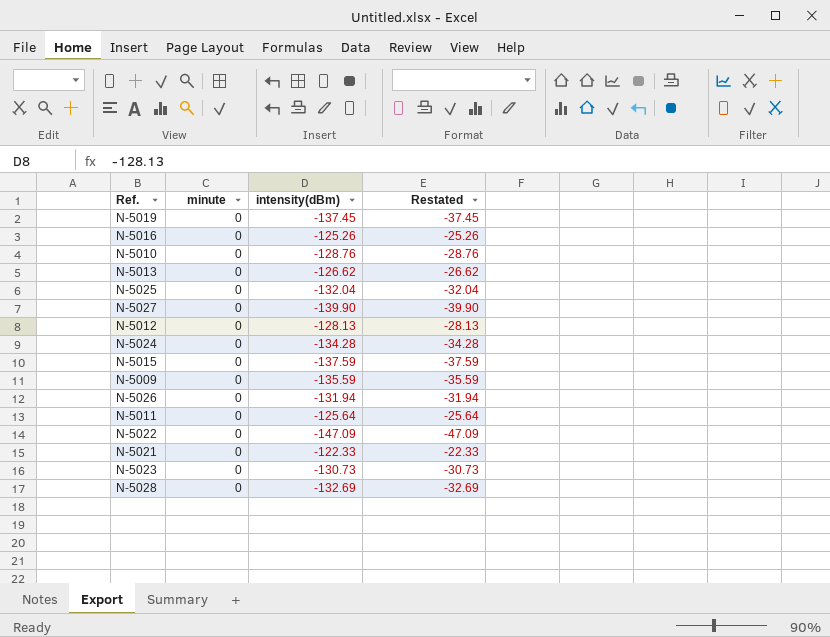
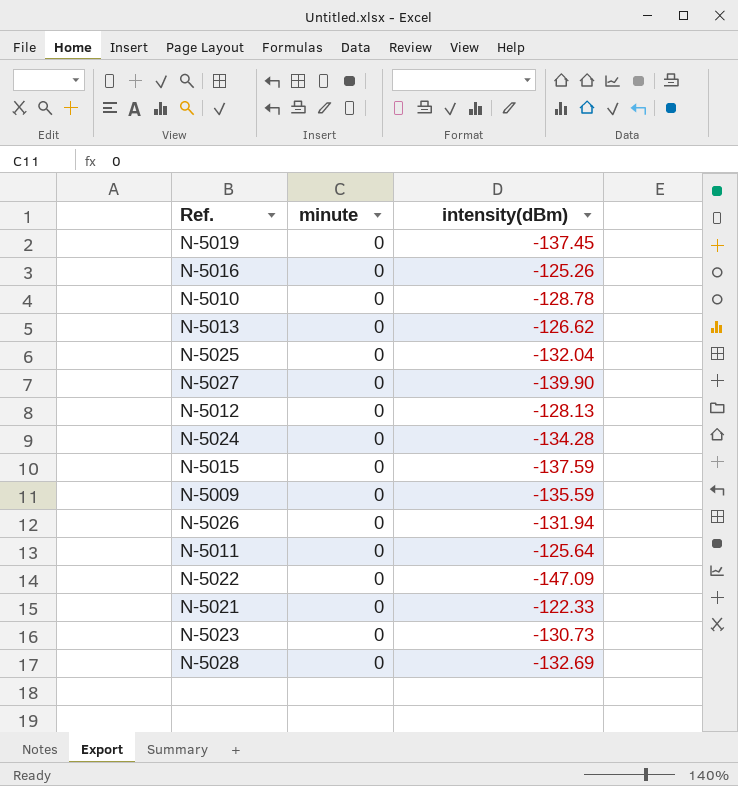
column Restated | formula: [intensity(dBm)] + 100 -> none
N-5010 | intensity(dBm): -128.76 -> -128.78

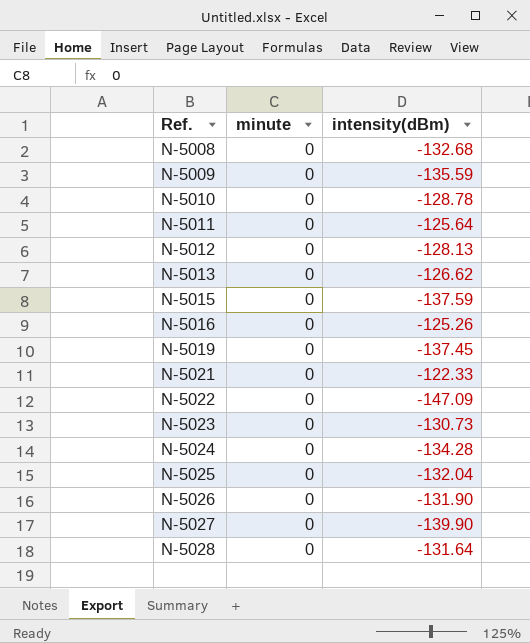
row order: none -> Ref. ascending
row N-5008: none -> 0 | -132.68
N-5026 | intensity(dBm): -131.94 -> -131.90
N-5028 | intensity(dBm): -132.69 -> -131.64

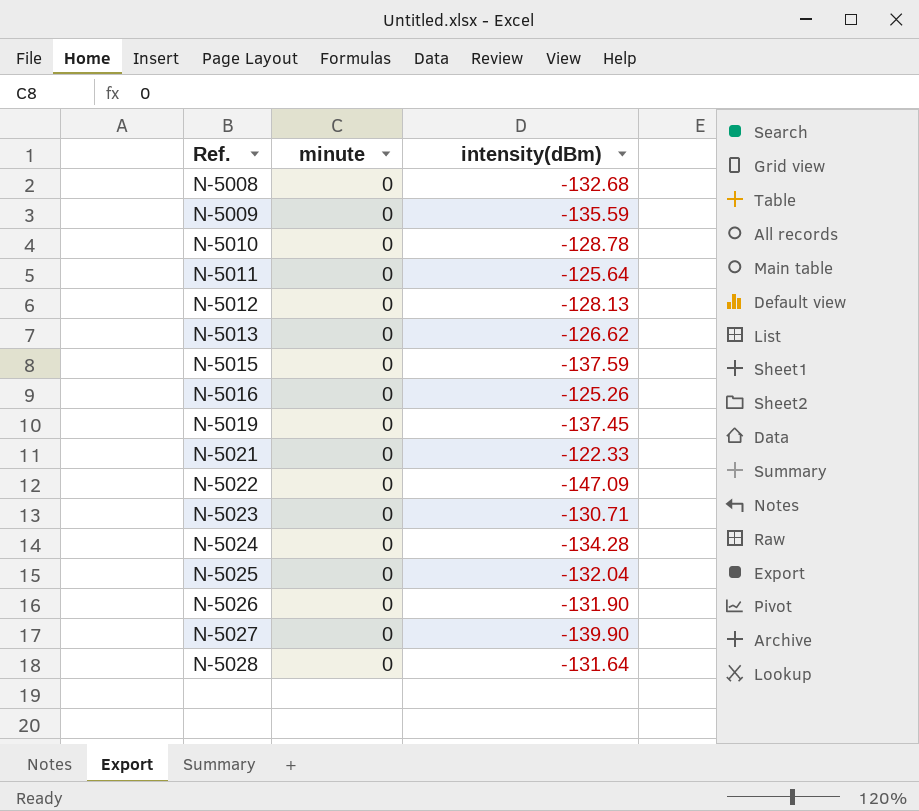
N-5023 | intensity(dBm): -130.73 -> -130.71

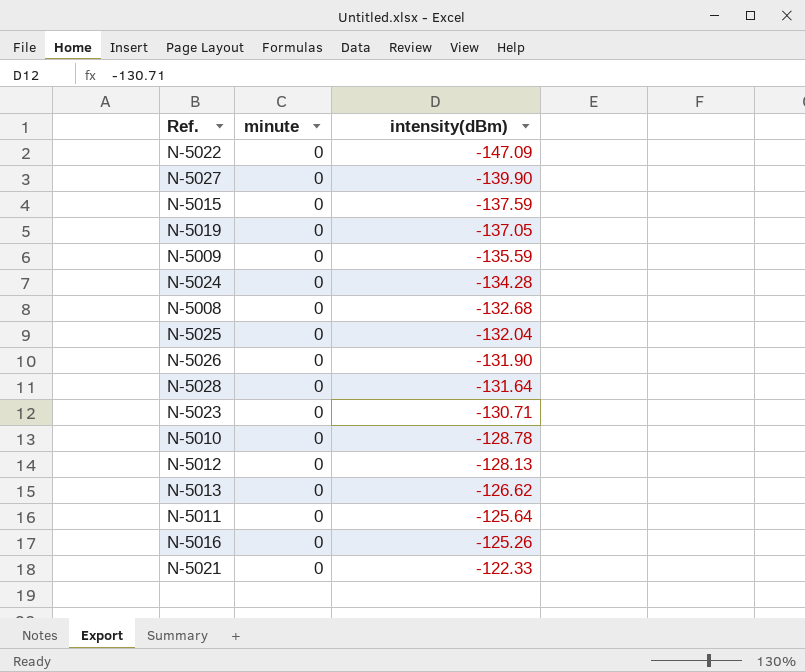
row order: Ref. ascending -> intensity(dBm) ascending
N-5019 | intensity(dBm): -137.45 -> -137.05

